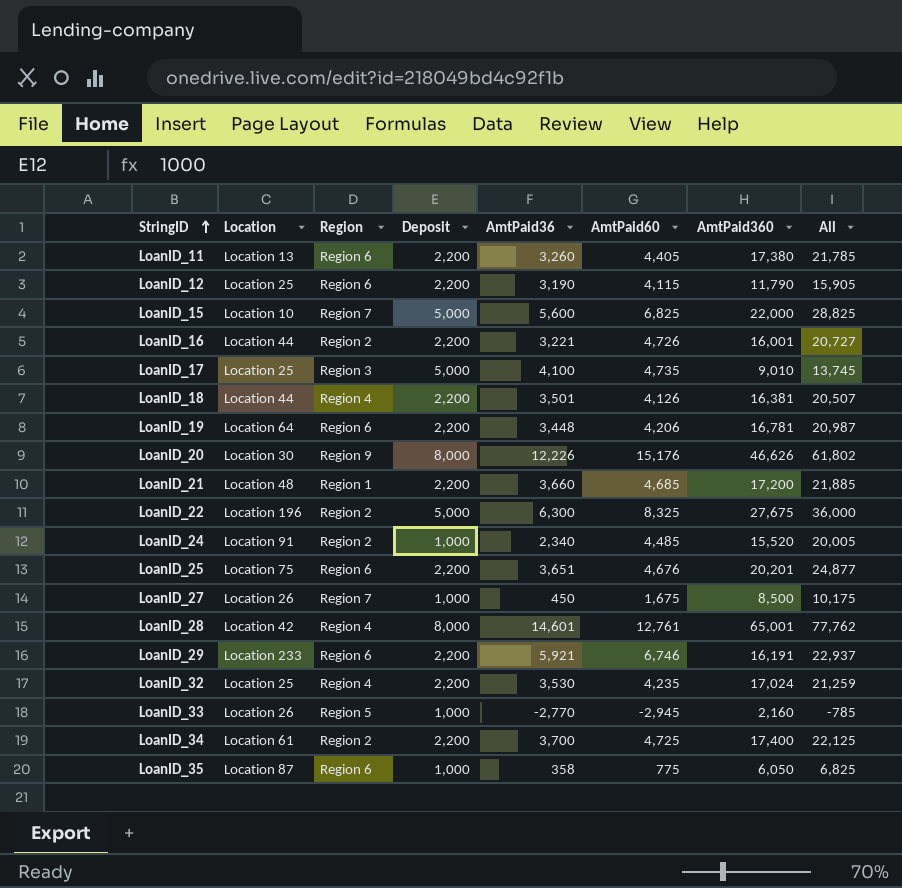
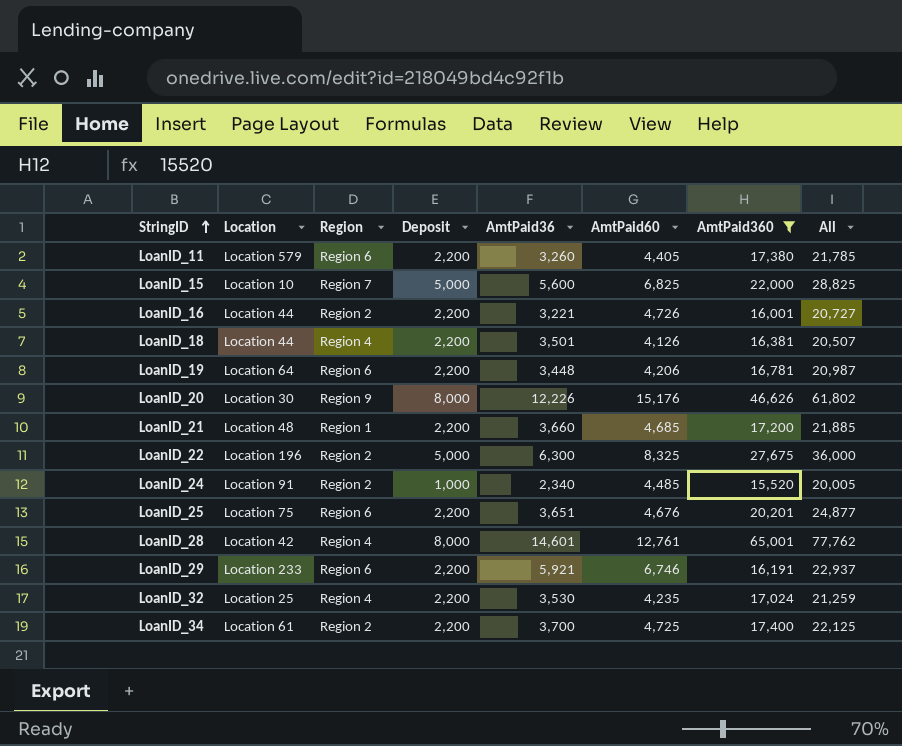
filter: none -> AmtPaid360 >= 15,520
LoanID_11 | Location: Location 13 -> Location 579

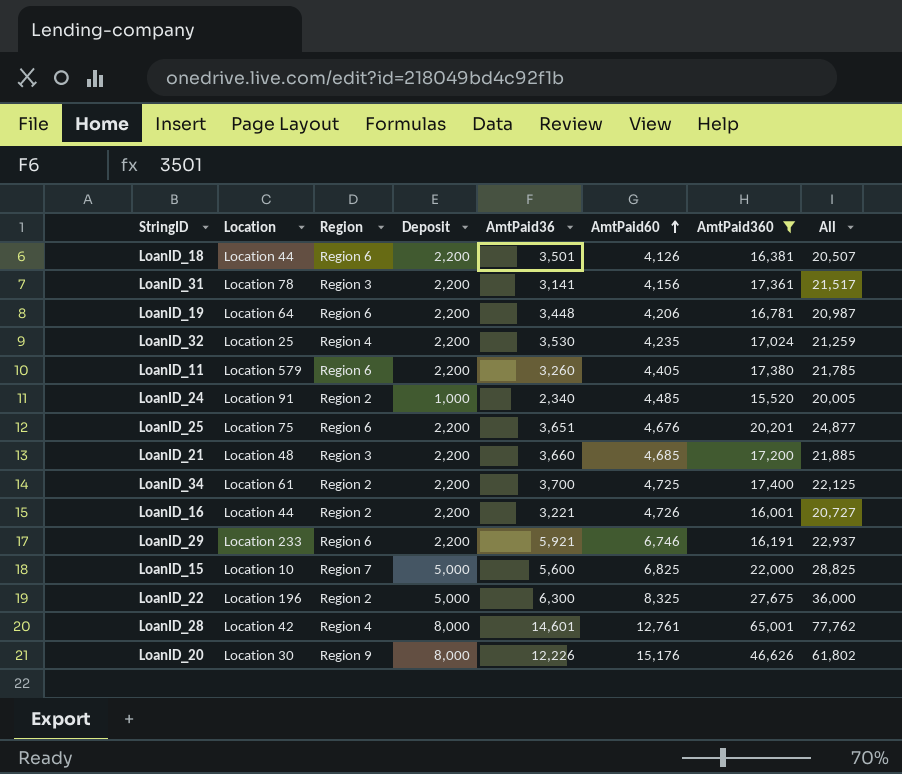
row order: StringID ascending -> AmtPaid60 ascending
LoanID_18 | Region: Region 4 -> Region 6
row LoanID_31: none -> Location 78 | Region 3 | 2,200 | 3,141 | 4,156 | 17,361 | 21,517
LoanID_21 | Region: Region 1 -> Region 3

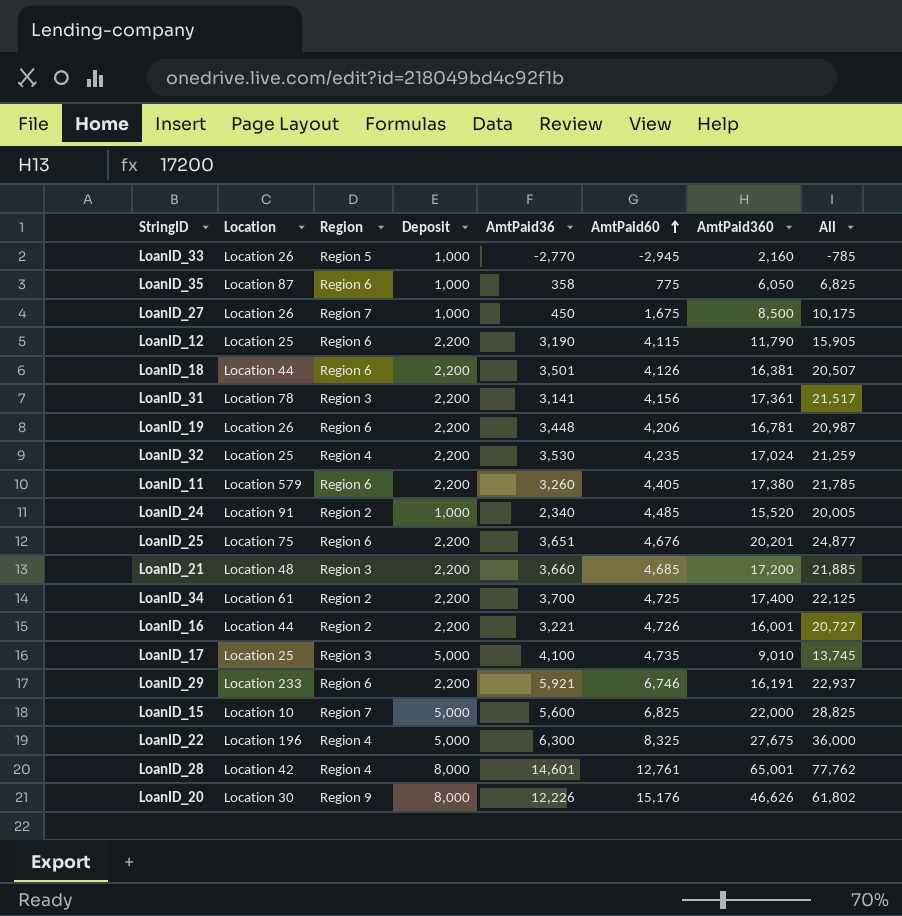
filter: AmtPaid360 >= 15,520 -> none
LoanID_19 | Location: Location 64 -> Location 26
LoanID_22 | Region: Region 2 -> Region 4

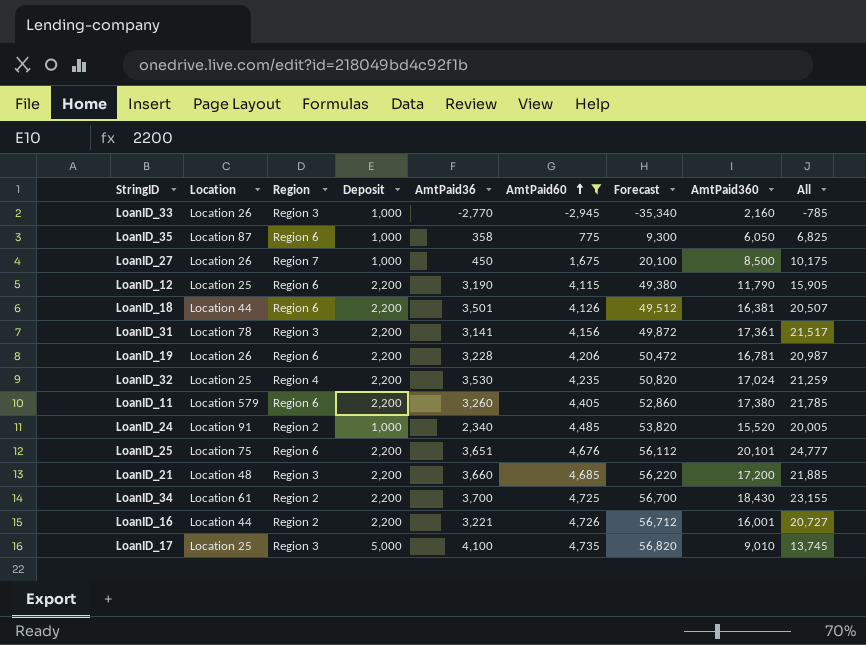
filter: none -> AmtPaid60 <= 4,735
column Forecast | formula: none -> [AmtPaid60] * 12
LoanID_33 | Region: Region 5 -> Region 3
LoanID_19 | AmtPaid36: 3,448 -> 3,228
LoanID_25 | AmtPaid360: 20,201 -> 20,101
LoanID_25 | All: 24,877 -> 24,777
LoanID_34 | AmtPaid360: 17,400 -> 18,430
LoanID_34 | All: 22,125 -> 23,155

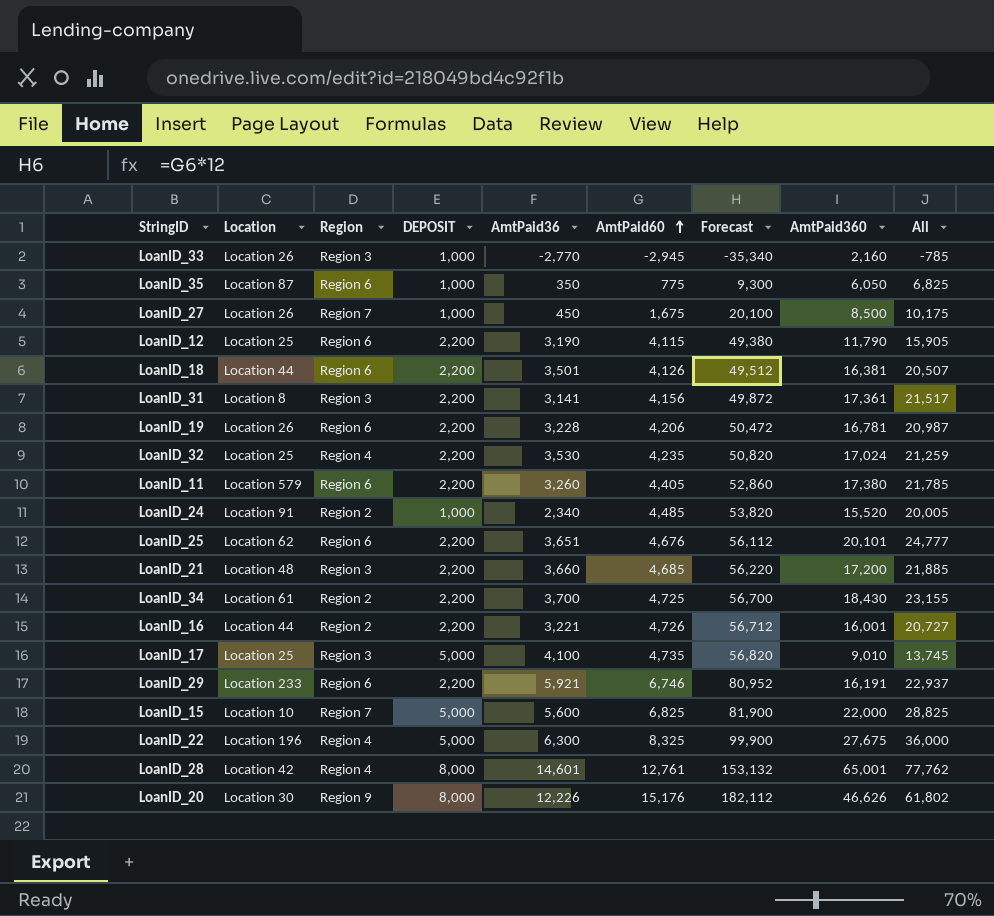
filter: AmtPaid60 <= 4,735 -> none
column name: Deposit -> DEPOSIT
LoanID_35 | AmtPaid36: 358 -> 350
LoanID_31 | Location: Location 78 -> Location 8
LoanID_25 | Location: Location 75 -> Location 62

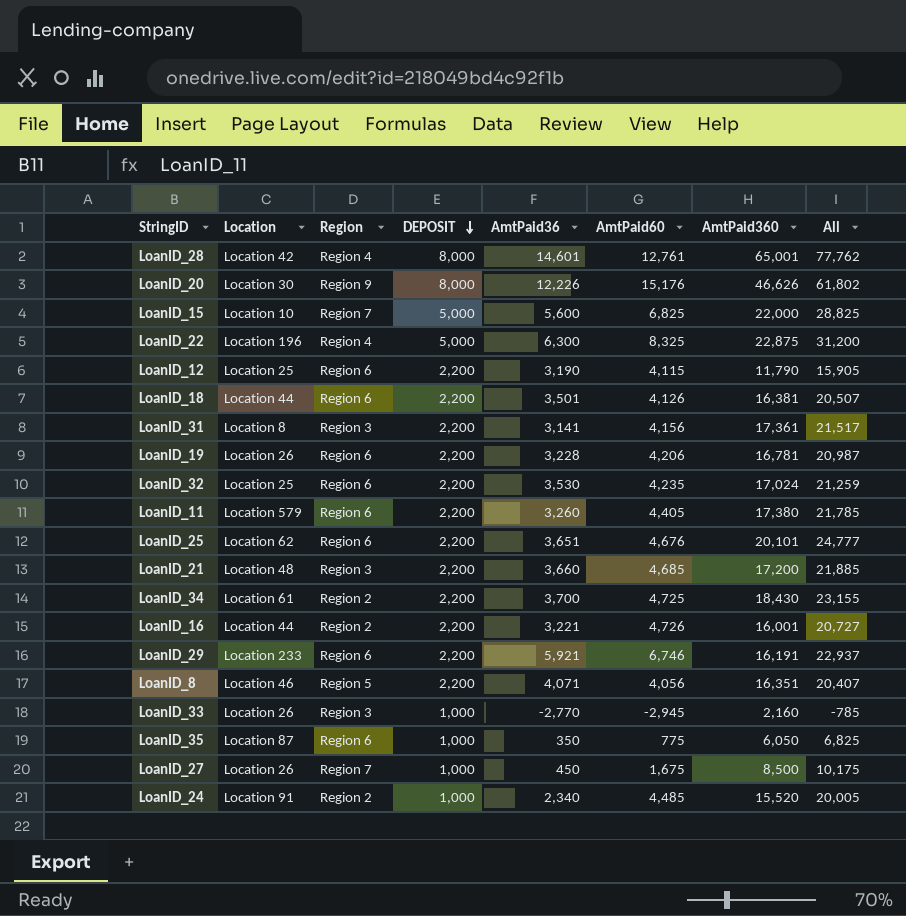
row order: AmtPaid60 ascending -> DEPOSIT descending
column Forecast | formula: [AmtPaid60] * 12 -> none
row LoanID_17: Location 25 | Region 3 | 5,000 | 4,100 | 4,735 | 56,820 | 9,010 | 13,745 -> none
LoanID_22 | AmtPaid360: 27,675 -> 22,875
LoanID_22 | All: 36,000 -> 31,200
LoanID_32 | Region: Region 4 -> Region 6
row LoanID_8: none -> Location 46 | Region 5 | 2,200 | 4,071 | 4,056 | 16,351 | 20,407

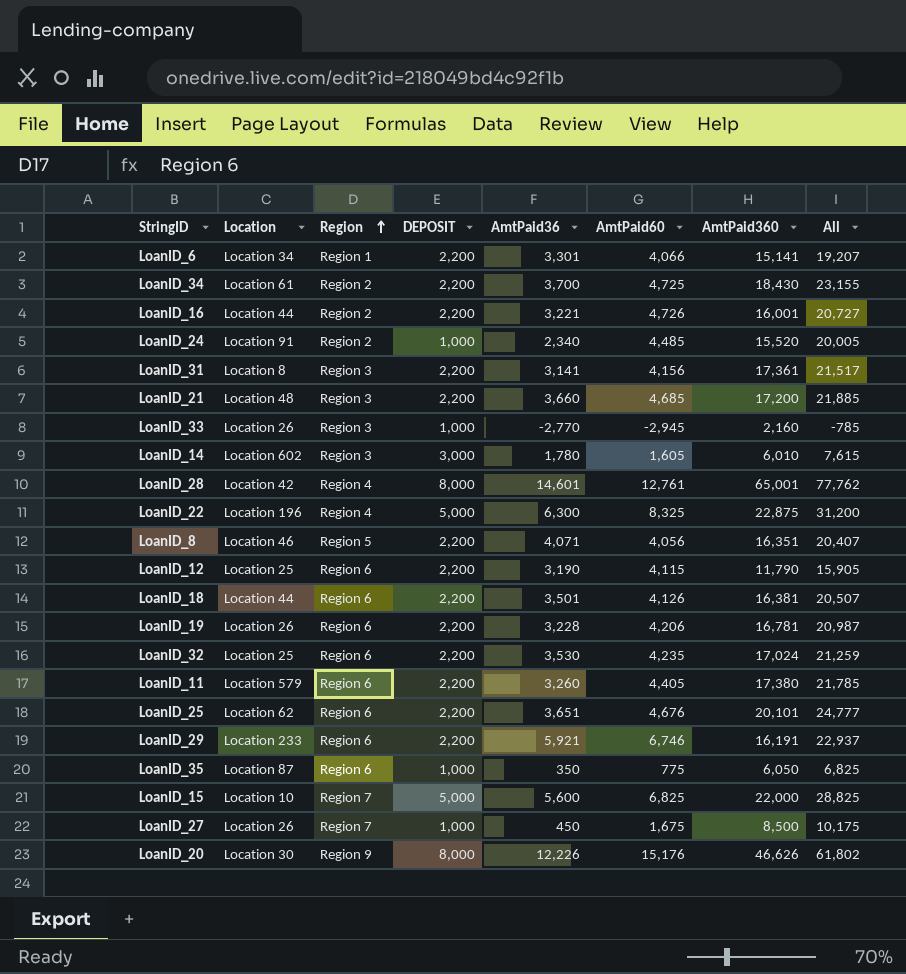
row order: DEPOSIT descending -> Region ascending
row LoanID_6: none -> Location 34 | Region 1 | 2,200 | 3,301 | 4,066 | 15,141 | 19,207
row LoanID_14: none -> Location 602 | Region 3 | 3,000 | 1,780 | 1,605 | 6,010 | 7,615

